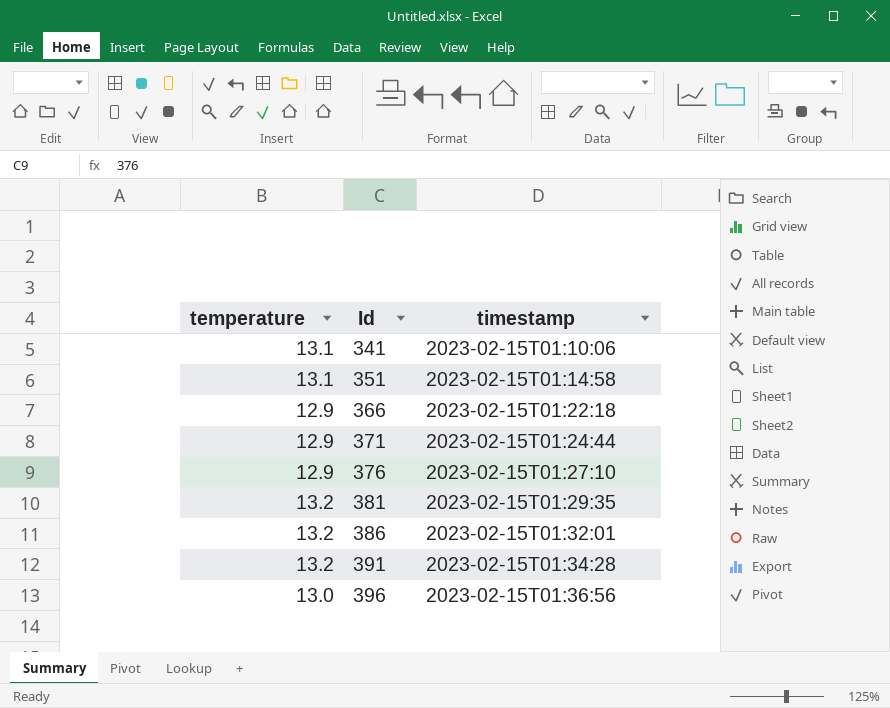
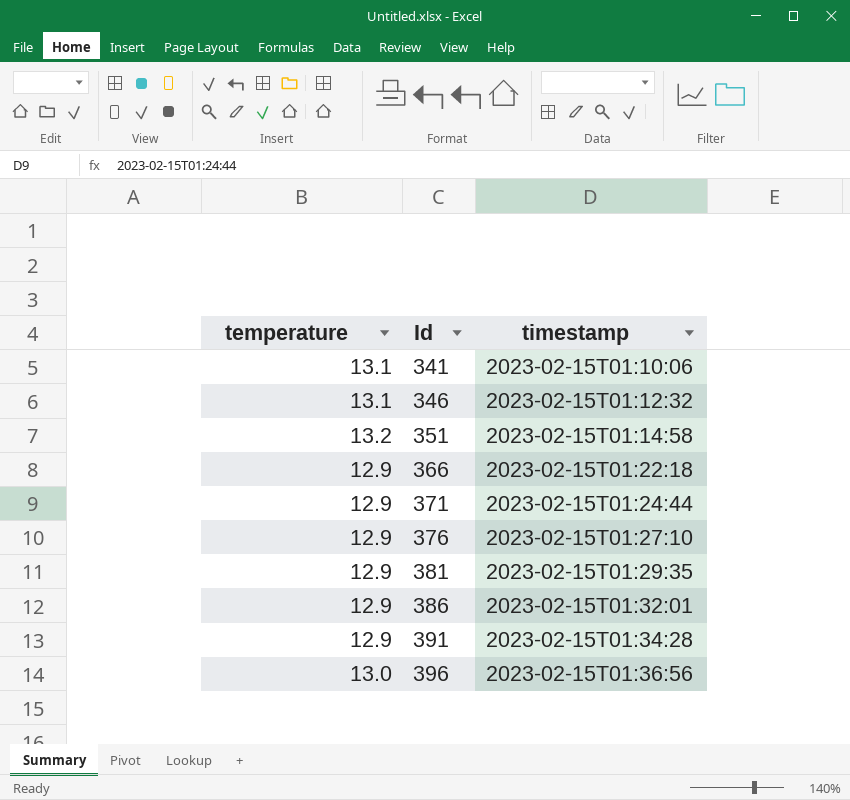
row 346: none -> 13.1 | 2023-02-15T01:12:32
351 | temperature: 13.1 -> 13.2
381 | temperature: 13.2 -> 12.9
386 | temperature: 13.2 -> 12.9
391 | temperature: 13.2 -> 12.9

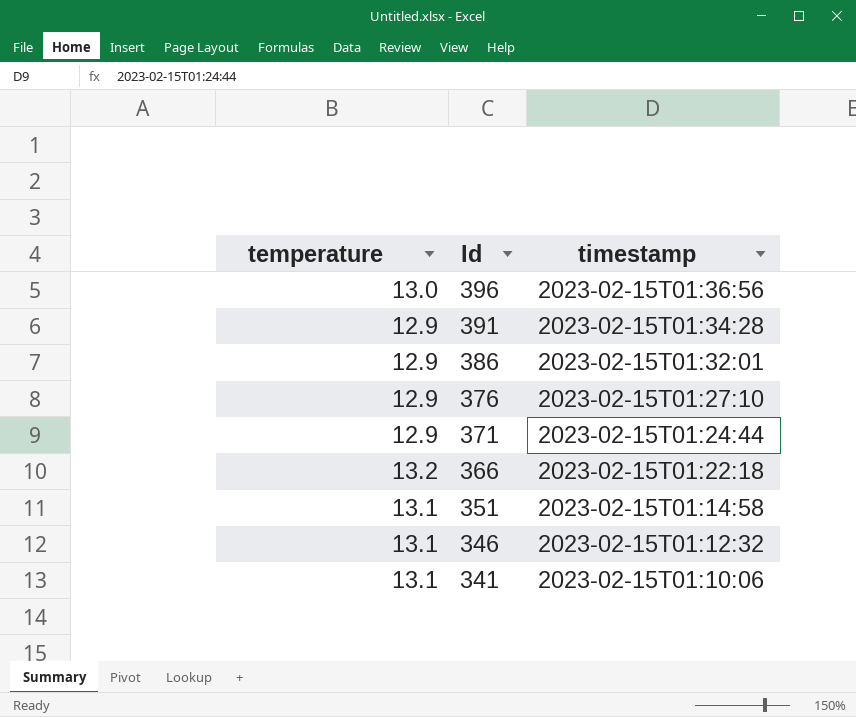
row order: Id ascending -> Id descending
row 381: 12.9 | 2023-02-15T01:29:35 -> none
366 | temperature: 12.9 -> 13.2
351 | temperature: 13.2 -> 13.1

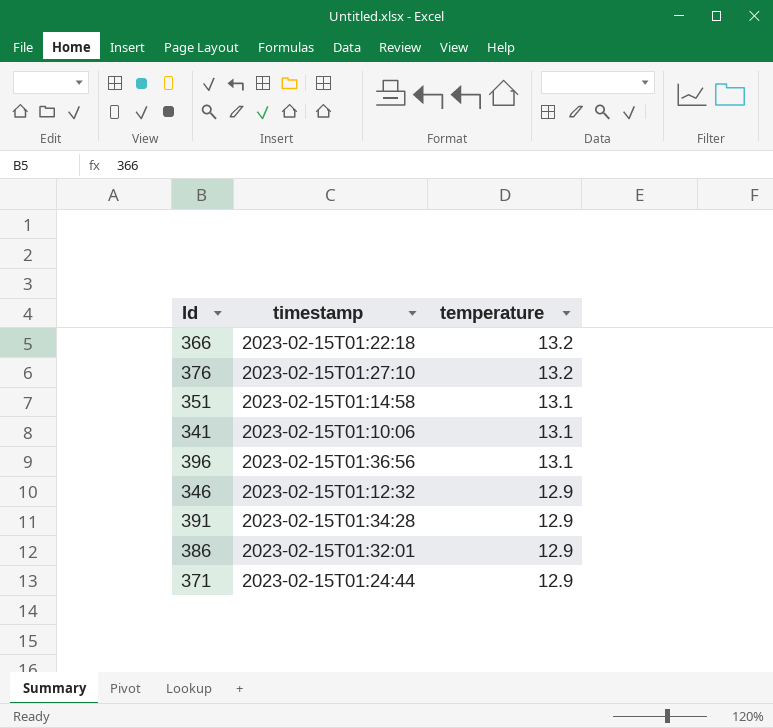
row order: Id descending -> temperature descending
column temperature | position: 1 -> 3
376 | temperature: 12.9 -> 13.2
396 | temperature: 13.0 -> 13.1
346 | temperature: 13.1 -> 12.9

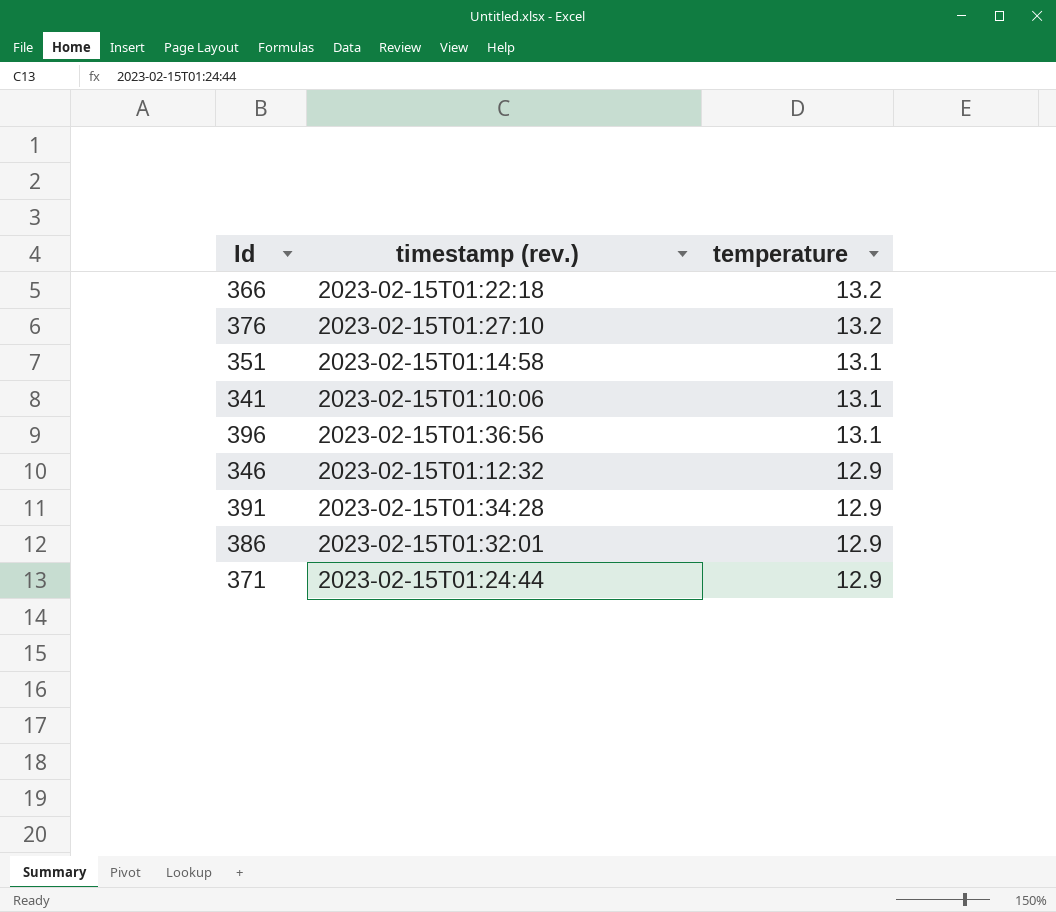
column name: timestamp -> timestamp (rev.)

